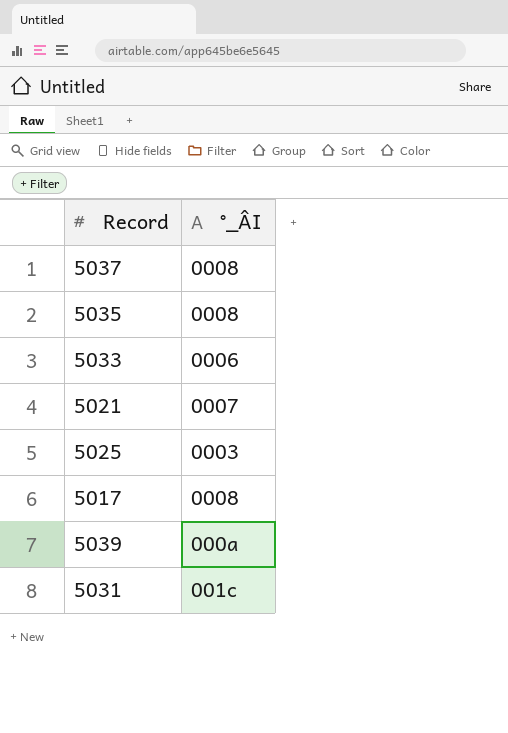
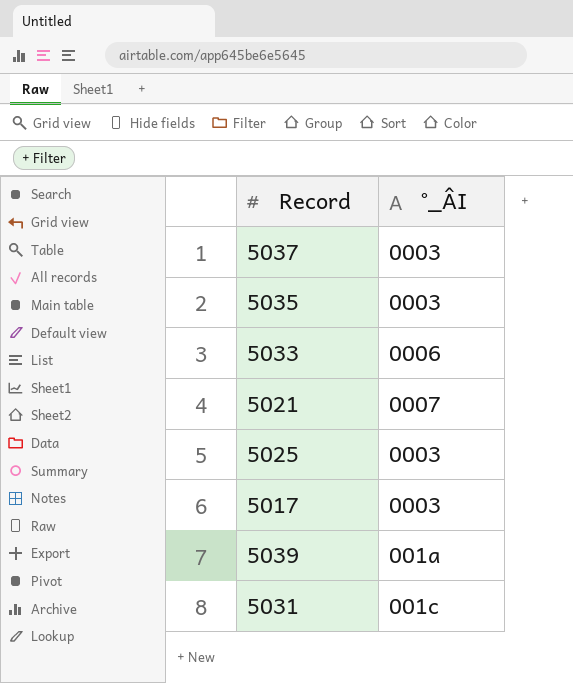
5037 | °_ÂI: 0008 -> 0003
5035 | °_ÂI: 0008 -> 0003
5017 | °_ÂI: 0008 -> 0003
5039 | °_ÂI: 000a -> 001a

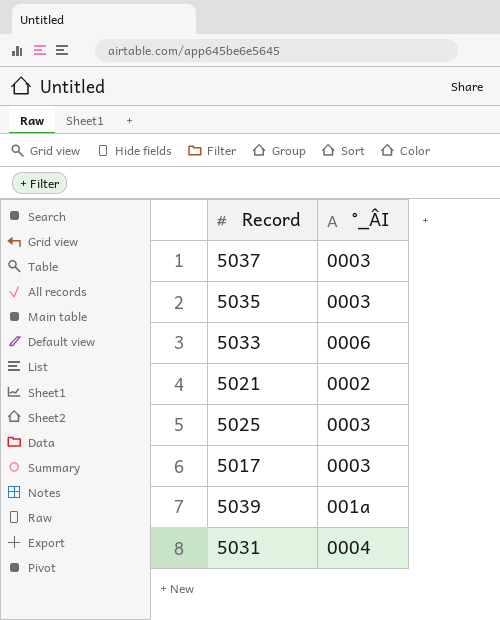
5021 | °_ÂI: 0007 -> 0002
5031 | °_ÂI: 001c -> 0004

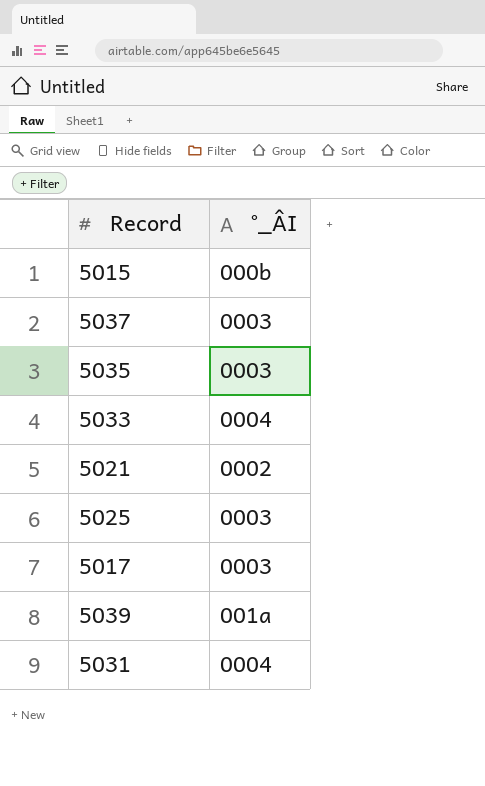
row 5015: none -> 000b
5033 | °_ÂI: 0006 -> 0004

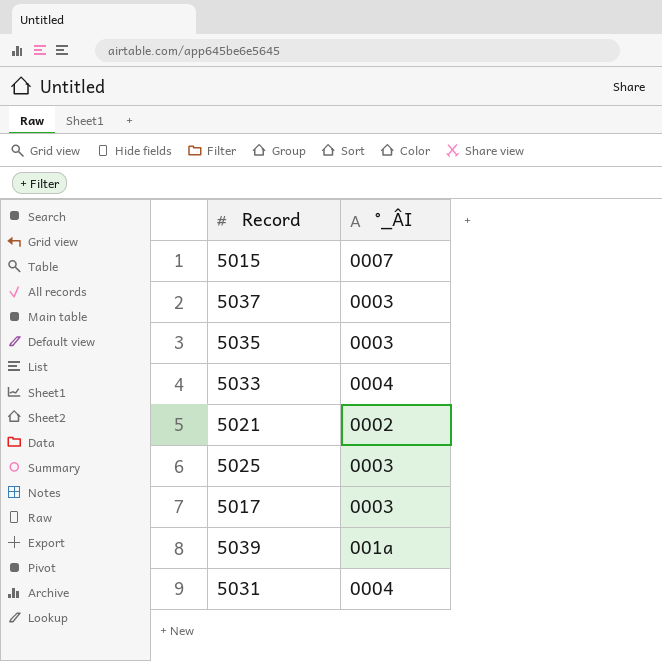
5015 | °_ÂI: 000b -> 0007

